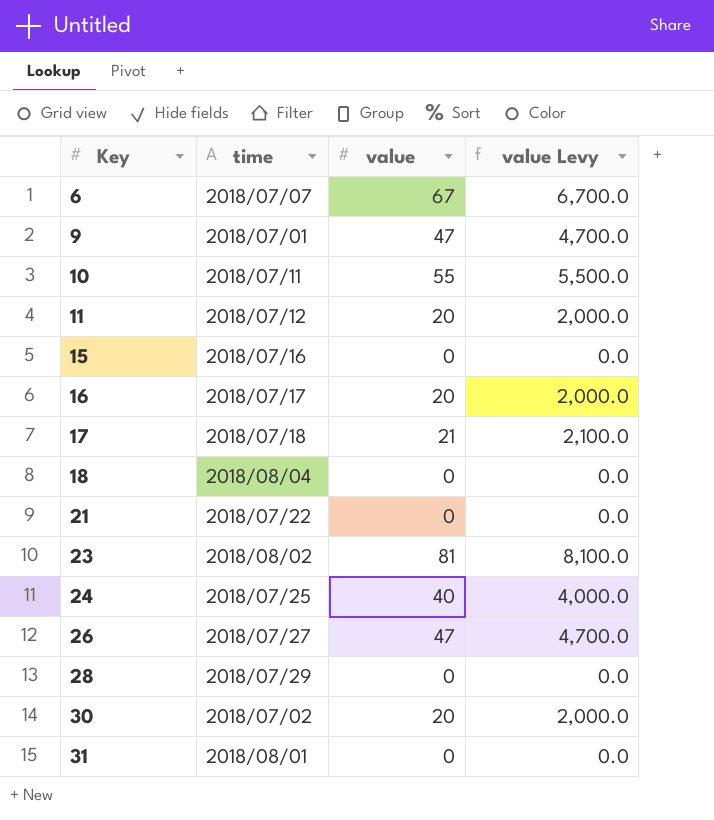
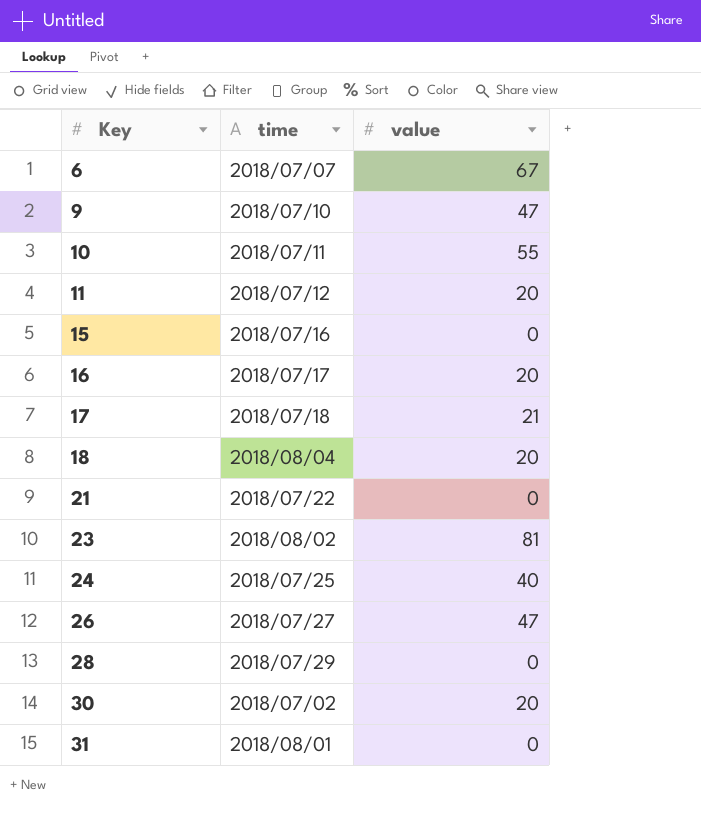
column value Levy | formula: [value] * 100 -> none
9 | time: 2018/07/01 -> 2018/07/10
18 | value: 0 -> 20

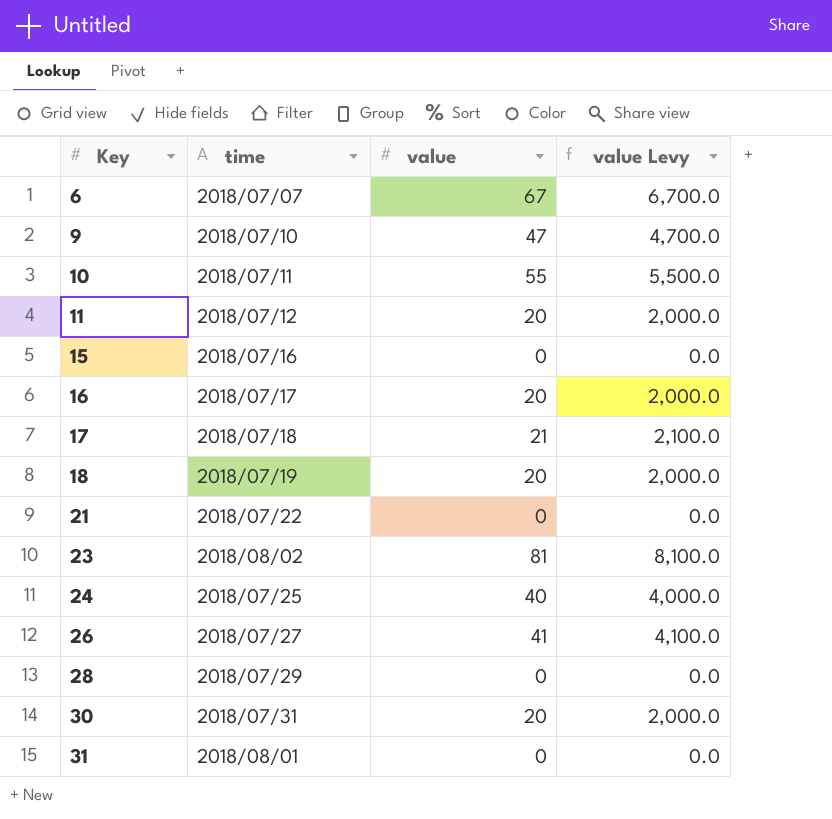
column value Levy | formula: none -> [value] * 100
18 | time: 2018/08/04 -> 2018/07/19
26 | value: 47 -> 41
30 | time: 2018/07/02 -> 2018/07/31

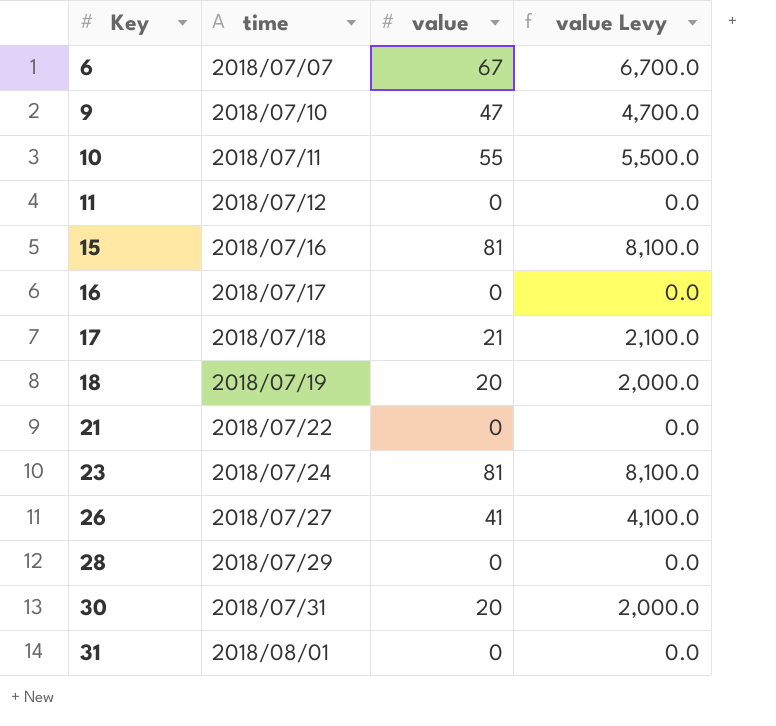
row 24: 2018/07/25 | 40 | 4,000.0 -> none
11 | value: 20 -> 0
11 | value Levy: 2,000.0 -> 0.0
15 | value: 0 -> 81
15 | value Levy: 0.0 -> 8,100.0
16 | value: 20 -> 0
16 | value Levy: 2,000.0 -> 0.0
23 | time: 2018/08/02 -> 2018/07/24

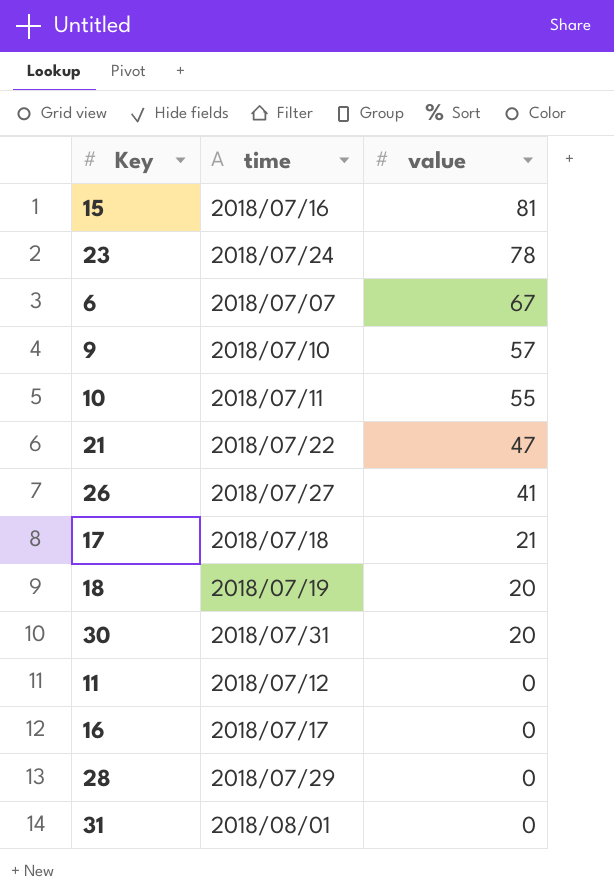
row order: Key ascending -> value descending
column value Levy | formula: [value] * 100 -> none
23 | value: 81 -> 78
9 | value: 47 -> 57
21 | value: 0 -> 47

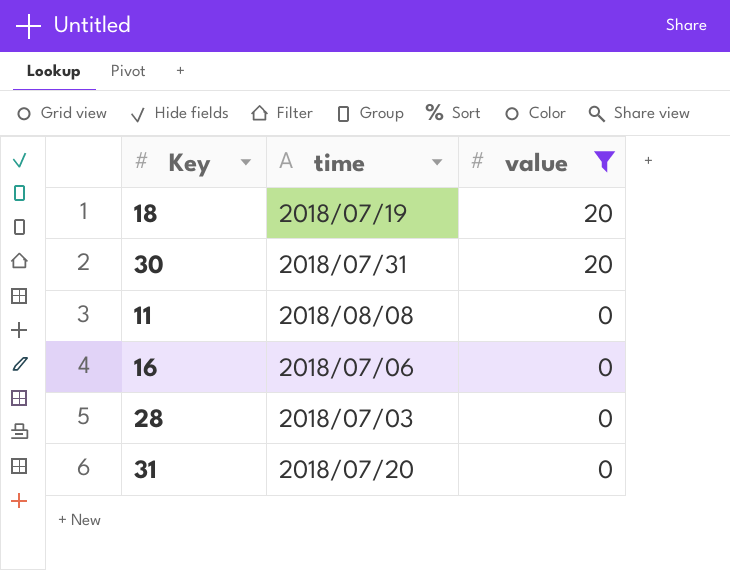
filter: none -> value <= 20
11 | time: 2018/07/12 -> 2018/08/08
16 | time: 2018/07/17 -> 2018/07/06
28 | time: 2018/07/29 -> 2018/07/03
31 | time: 2018/08/01 -> 2018/07/20

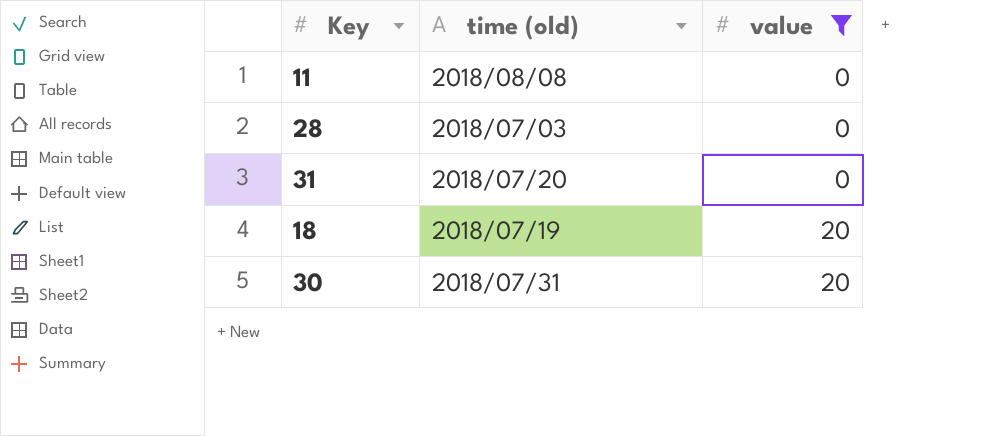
row order: value descending -> value ascending
column name: time -> time (old)
row 16: 2018/07/06 | 0 -> none

